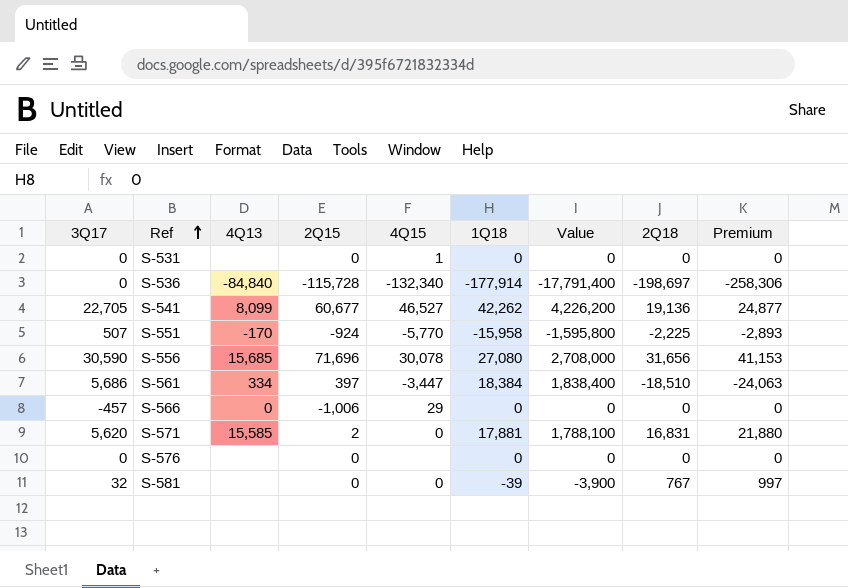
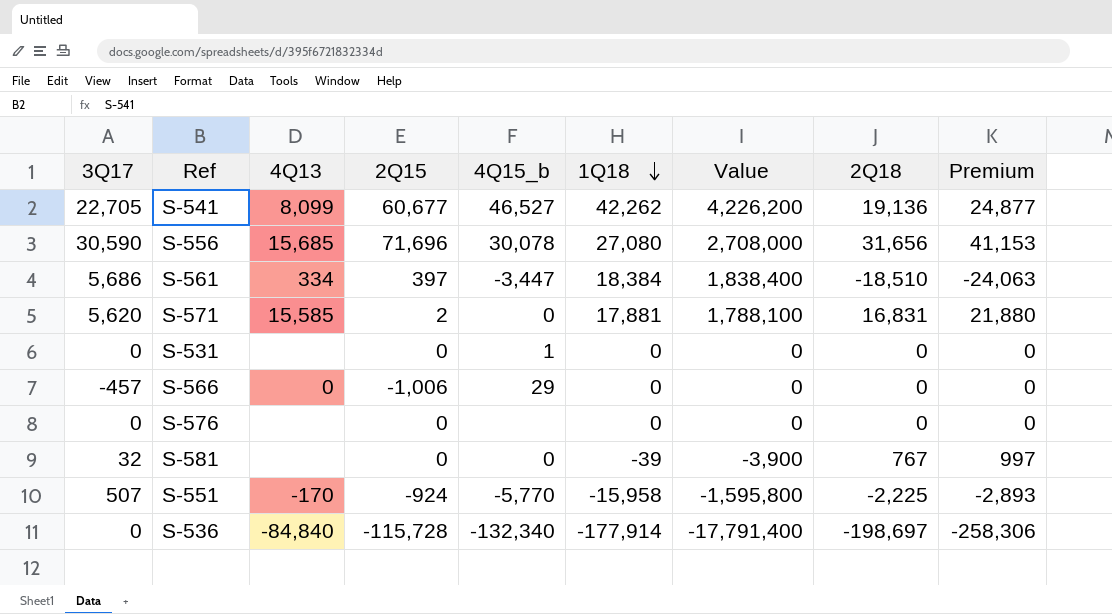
row order: Ref ascending -> 1Q18 descending
column name: 4Q15 -> 4Q15_b

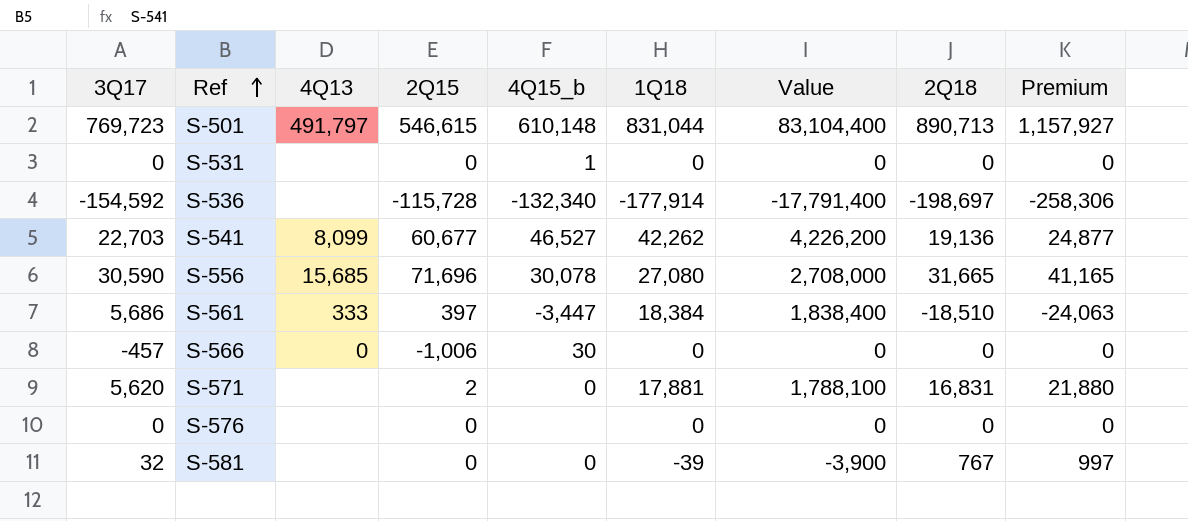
row order: 1Q18 descending -> Ref ascending
row S-551: 507 | -170 | -924 | -5,770 | -15,958 | -1,595,800 | -2,225 | -2,893 -> none
row S-501: none -> 769,723 | 491,797 | 546,615 | 610,148 | 831,044 | 83,104,400 | 890,713 | 1,157,927
S-536 | 3Q17: 0 -> -154,592
S-536 | 4Q13: -84,840 -> none
S-541 | 3Q17: 22,705 -> 22,703
S-556 | 2Q18: 31,656 -> 31,665
S-556 | Premium: 41,153 -> 41,165
S-561 | 4Q13: 334 -> 333
S-566 | 4Q15_b: 29 -> 30
S-571 | 4Q13: 15,585 -> none

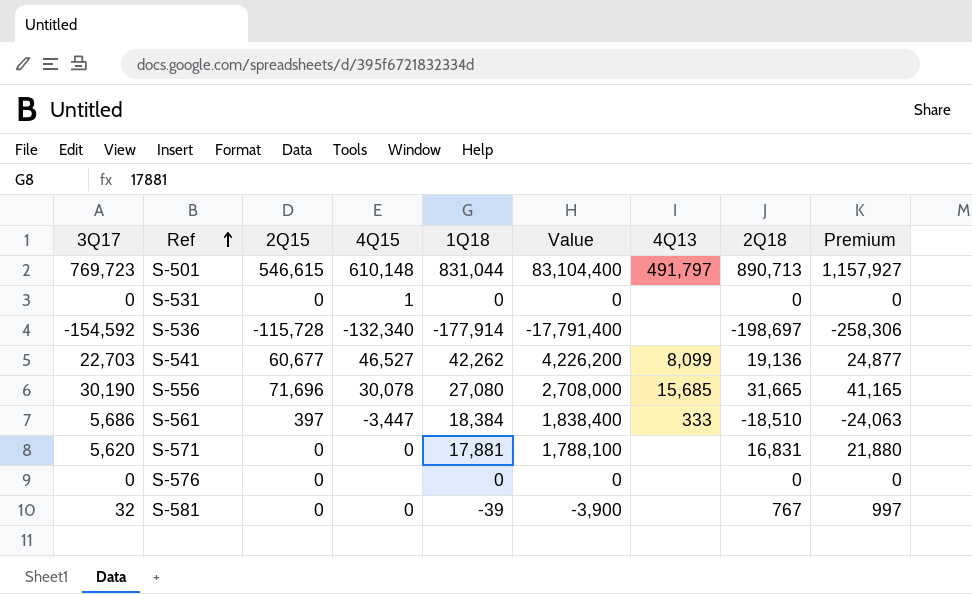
column name: 4Q15_b -> 4Q15
column 4Q13 | position: 3 -> 7
row S-566: -457 | 0 | -1,006 | 30 | 0 | 0 | 0 | 0 -> none
S-556 | 3Q17: 30,590 -> 30,190
S-571 | 2Q15: 2 -> 0

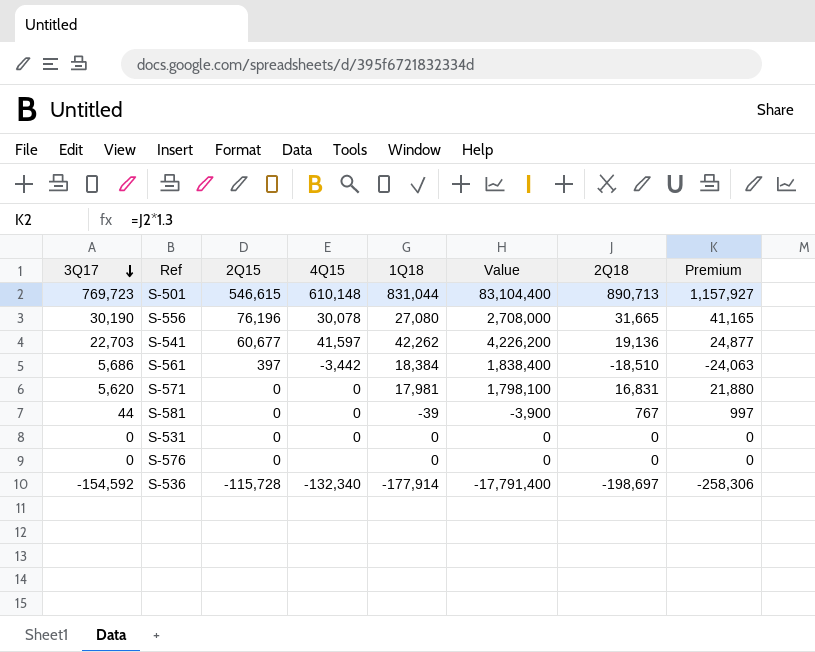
row order: Ref ascending -> 3Q17 descending
column 4Q13 | position: 7 -> none
S-556 | 2Q15: 71,696 -> 76,196
S-541 | 4Q15: 46,527 -> 41,597
S-561 | 4Q15: -3,447 -> -3,442
S-571 | 1Q18: 17,881 -> 17,981
S-571 | Value: 1,788,100 -> 1,798,100
S-581 | 3Q17: 32 -> 44
S-531 | 4Q15: 1 -> 0

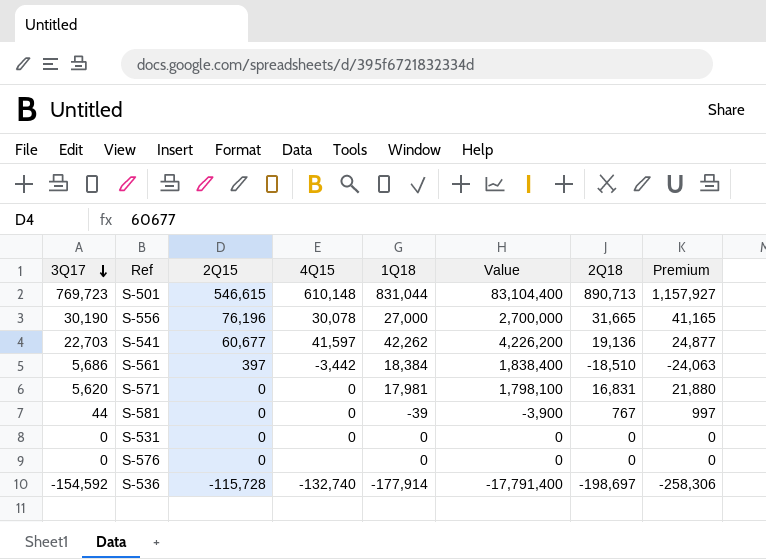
S-556 | 1Q18: 27,080 -> 27,000
S-556 | Value: 2,708,000 -> 2,700,000
S-536 | 4Q15: -132,340 -> -132,740

